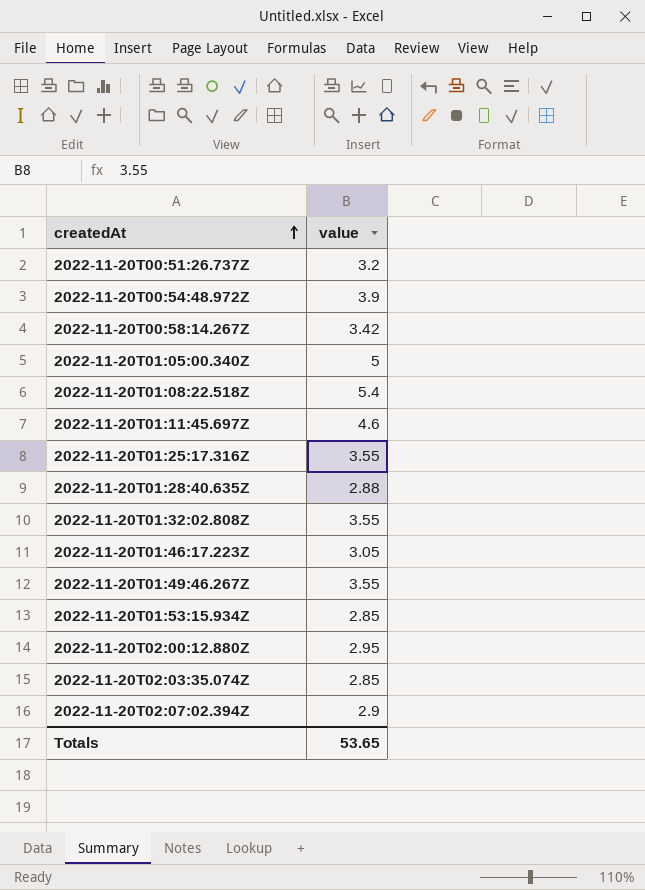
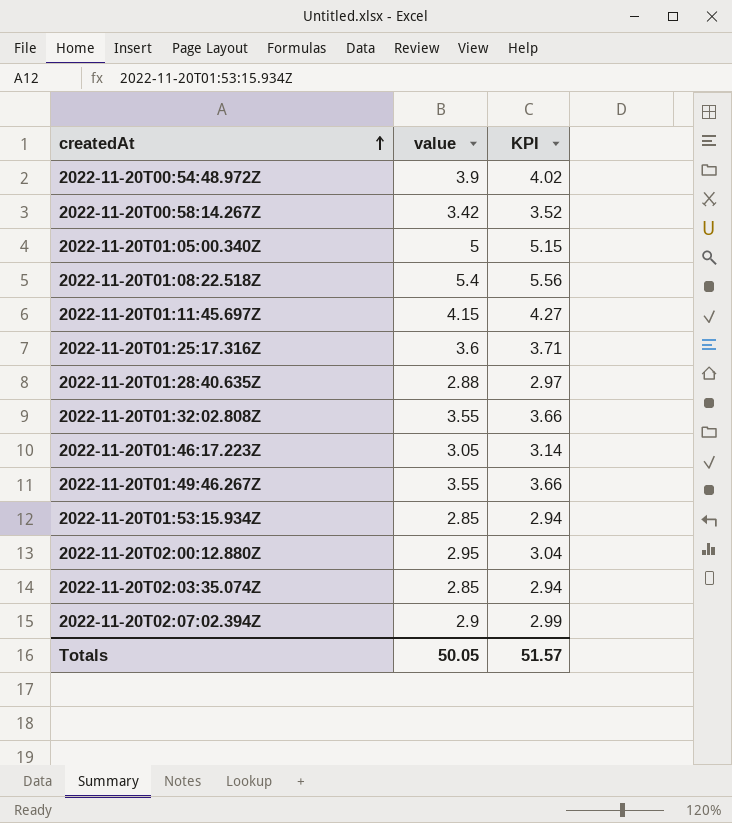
column KPI | formula: none -> [value] * 1.03
row 2022-11-20T00:51:26.737Z: 3.2 -> none
2022-11-20T01:11:45.697Z | value: 4.6 -> 4.15
2022-11-20T01:25:17.316Z | value: 3.55 -> 3.6
Totals | value: 53.65 -> 50.05

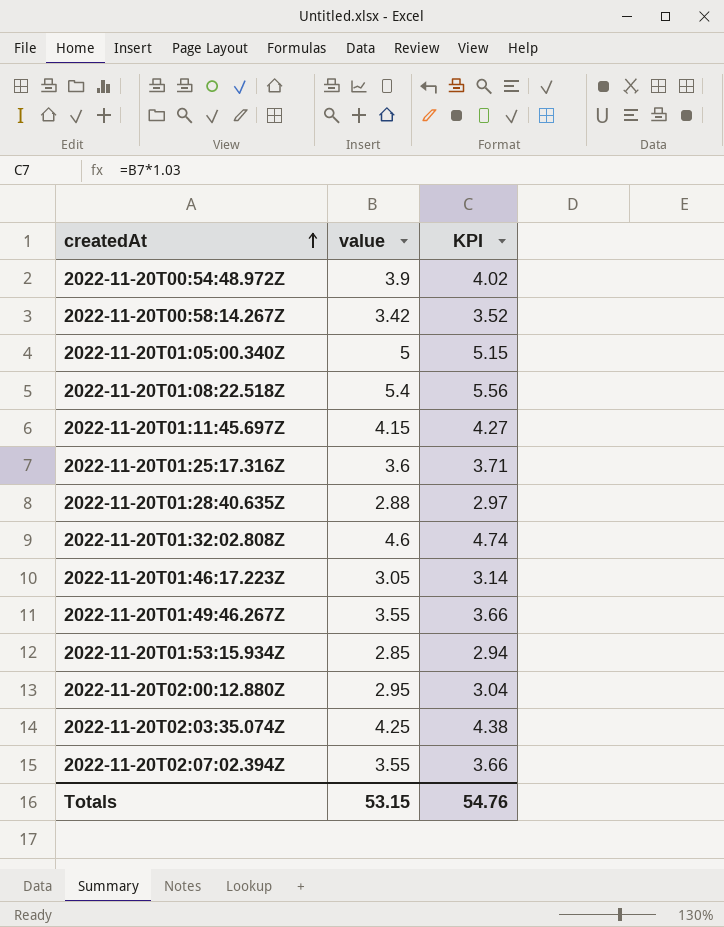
2022-11-20T01:32:02.808Z | value: 3.55 -> 4.6
2022-11-20T01:32:02.808Z | KPI: 3.66 -> 4.74
2022-11-20T02:03:35.074Z | value: 2.85 -> 4.25
2022-11-20T02:03:35.074Z | KPI: 2.94 -> 4.38
2022-11-20T02:07:02.394Z | value: 2.9 -> 3.55
2022-11-20T02:07:02.394Z | KPI: 2.99 -> 3.66
Totals | value: 50.05 -> 53.15
Totals | KPI: 51.57 -> 54.76

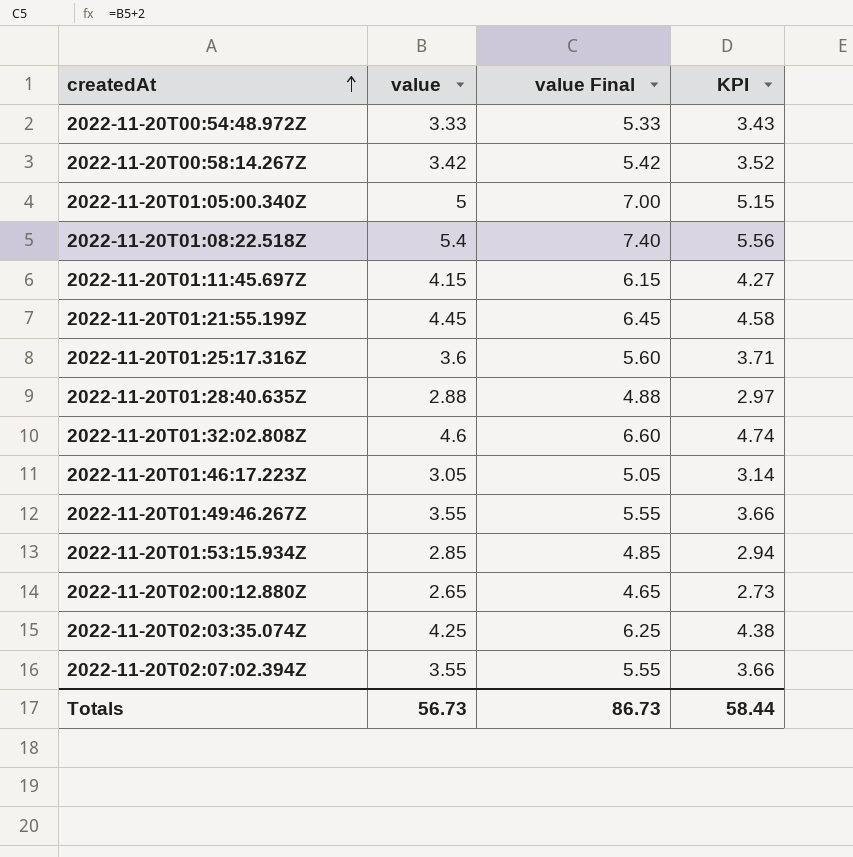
column value Final | formula: none -> [value] + 2
2022-11-20T00:54:48.972Z | value: 3.9 -> 3.33
2022-11-20T00:54:48.972Z | KPI: 4.02 -> 3.43
row 2022-11-20T01:21:55.199Z: none -> 4.45 | 6.45 | 4.58
2022-11-20T02:00:12.880Z | value: 2.95 -> 2.65
2022-11-20T02:00:12.880Z | KPI: 3.04 -> 2.73
Totals | value: 53.15 -> 56.73
Totals | KPI: 54.76 -> 58.44

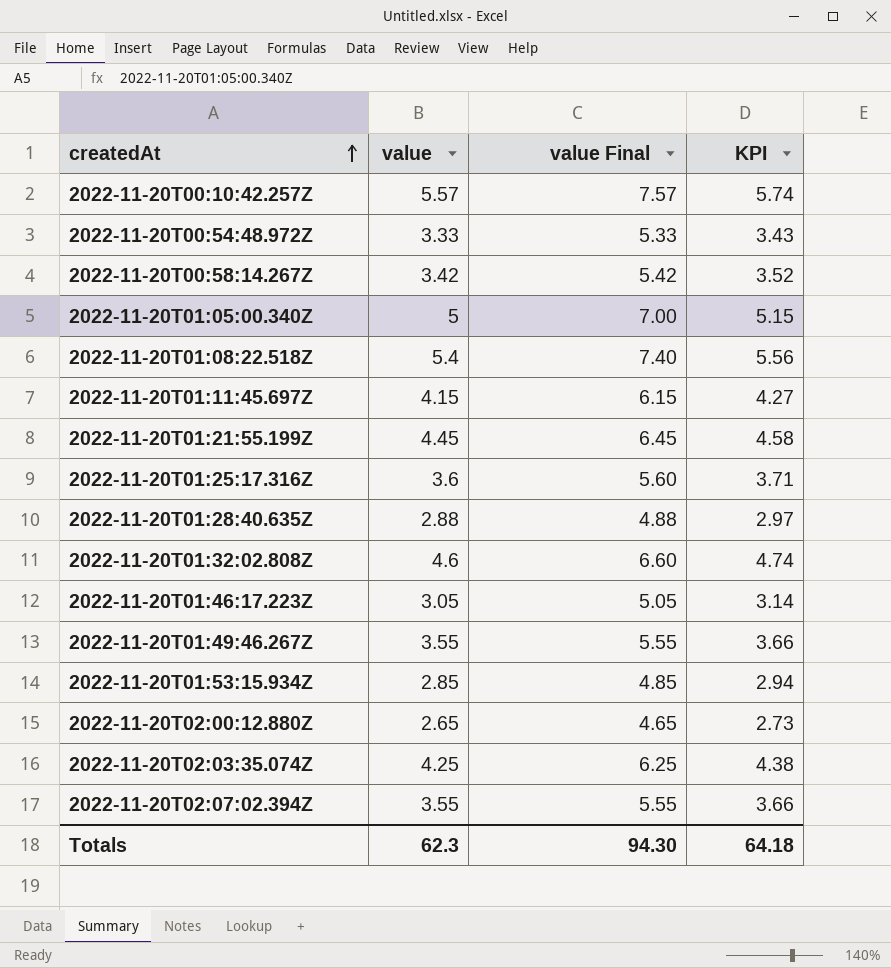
row 2022-11-20T00:10:42.257Z: none -> 5.57 | 7.57 | 5.74
Totals | value: 56.73 -> 62.3
Totals | value Final: 86.73 -> 94.30
Totals | KPI: 58.44 -> 64.18

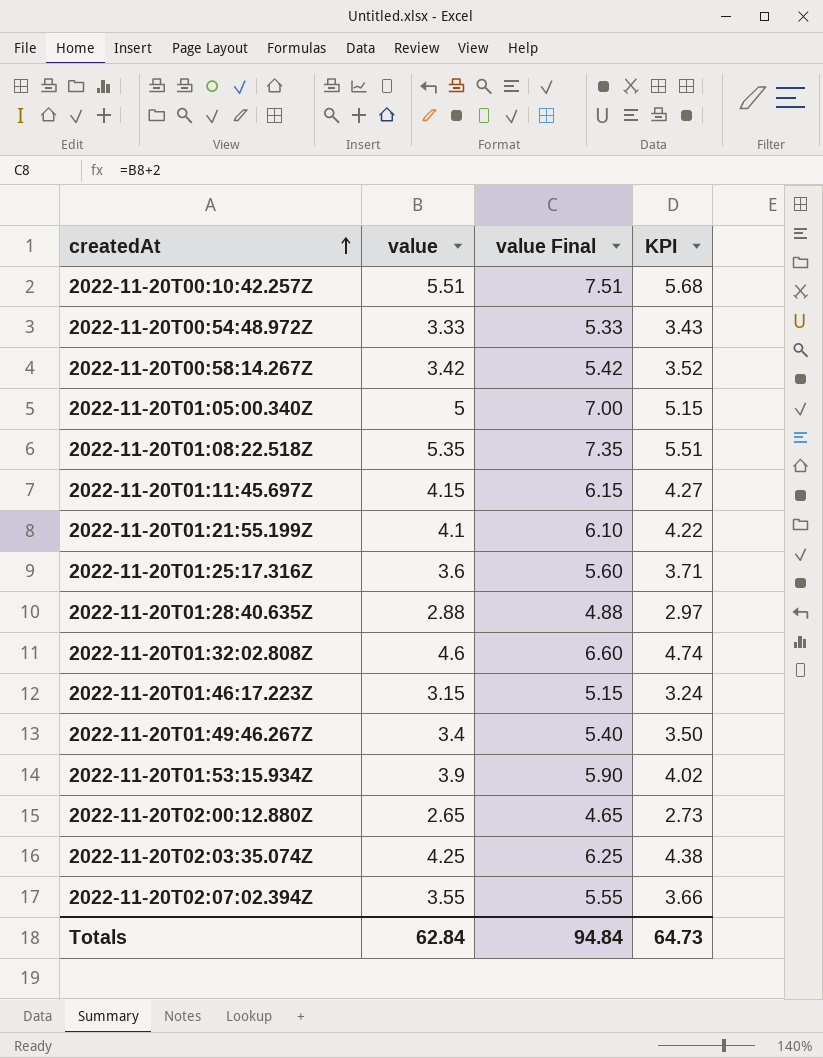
2022-11-20T00:10:42.257Z | value: 5.57 -> 5.51
2022-11-20T00:10:42.257Z | value Final: 7.57 -> 7.51
2022-11-20T00:10:42.257Z | KPI: 5.74 -> 5.68
2022-11-20T01:08:22.518Z | value: 5.4 -> 5.35
2022-11-20T01:08:22.518Z | value Final: 7.40 -> 7.35
2022-11-20T01:08:22.518Z | KPI: 5.56 -> 5.51
2022-11-20T01:21:55.199Z | value: 4.45 -> 4.1
2022-11-20T01:21:55.199Z | value Final: 6.45 -> 6.10
2022-11-20T01:21:55.199Z | KPI: 4.58 -> 4.22
2022-11-20T01:46:17.223Z | value: 3.05 -> 3.15
2022-11-20T01:46:17.223Z | value Final: 5.05 -> 5.15
2022-11-20T01:46:17.223Z | KPI: 3.14 -> 3.24
2022-11-20T01:49:46.267Z | value: 3.55 -> 3.4
2022-11-20T01:49:46.267Z | value Final: 5.55 -> 5.40
2022-11-20T01:49:46.267Z | KPI: 3.66 -> 3.50
2022-11-20T01:53:15.934Z | value: 2.85 -> 3.9
2022-11-20T01:53:15.934Z | value Final: 4.85 -> 5.90
2022-11-20T01:53:15.934Z | KPI: 2.94 -> 4.02
Totals | value: 62.3 -> 62.84
Totals | value Final: 94.30 -> 94.84
Totals | KPI: 64.18 -> 64.73

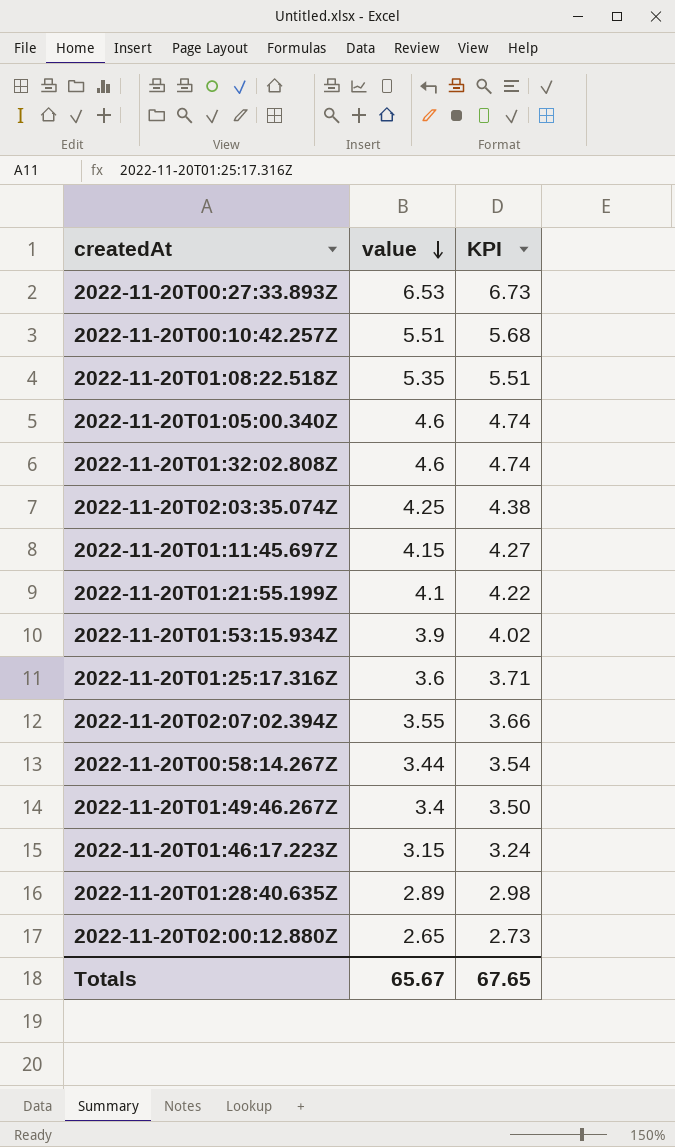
row order: createdAt ascending -> value descending
column value Final | formula: [value] + 2 -> none
row 2022-11-20T00:54:48.972Z: 3.33 | 5.33 | 3.43 -> none
row 2022-11-20T00:27:33.893Z: none -> 6.53 | 6.73
2022-11-20T01:05:00.340Z | value: 5 -> 4.6
2022-11-20T01:05:00.340Z | KPI: 5.15 -> 4.74
2022-11-20T00:58:14.267Z | value: 3.42 -> 3.44
2022-11-20T00:58:14.267Z | KPI: 3.52 -> 3.54
2022-11-20T01:28:40.635Z | value: 2.88 -> 2.89
2022-11-20T01:28:40.635Z | KPI: 2.97 -> 2.98
Totals | value: 62.84 -> 65.67
Totals | KPI: 64.73 -> 67.65

